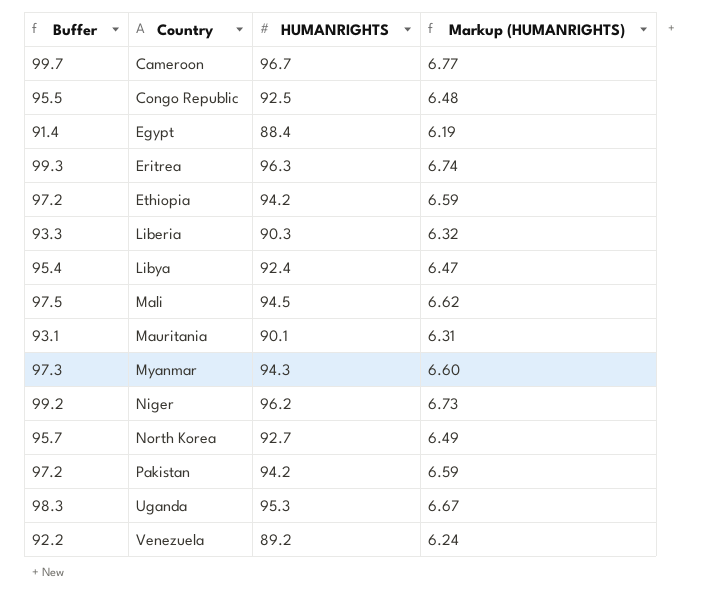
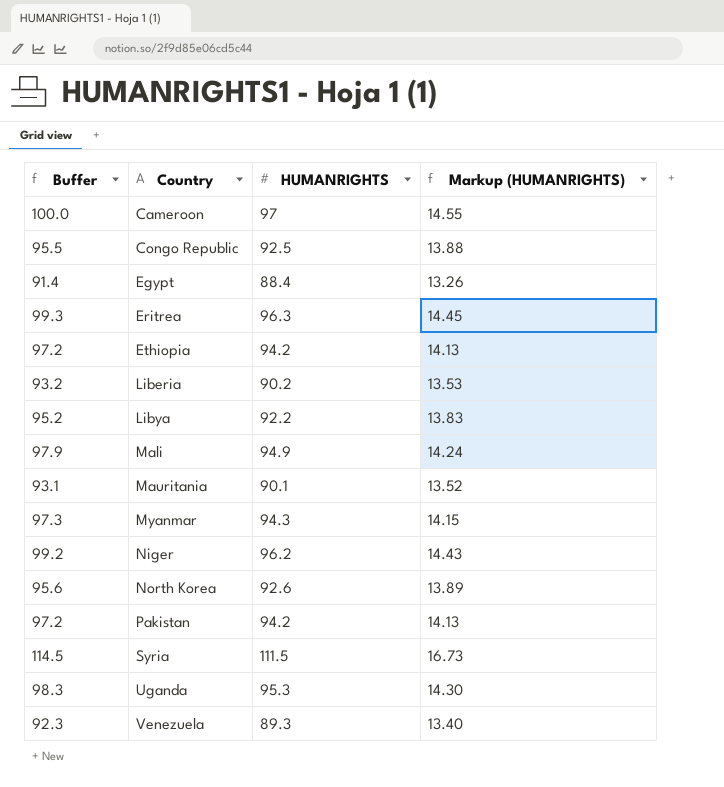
column Markup (HUMANRIGHTS) | formula: [HUMANRIGHTS] * 0.07 -> [HUMANRIGHTS] * 0.15
Cameroon | Buffer: 99.7 -> 100.0
Cameroon | HUMANRIGHTS: 96.7 -> 97
Liberia | Buffer: 93.3 -> 93.2
Liberia | HUMANRIGHTS: 90.3 -> 90.2
Libya | Buffer: 95.4 -> 95.2
Libya | HUMANRIGHTS: 92.4 -> 92.2
Mali | Buffer: 97.5 -> 97.9
Mali | HUMANRIGHTS: 94.5 -> 94.9
North Korea | Buffer: 95.7 -> 95.6
North Korea | HUMANRIGHTS: 92.7 -> 92.6
row Syria: none -> 114.5 | 111.5 | 16.73
Venezuela | Buffer: 92.2 -> 92.3
Venezuela | HUMANRIGHTS: 89.2 -> 89.3

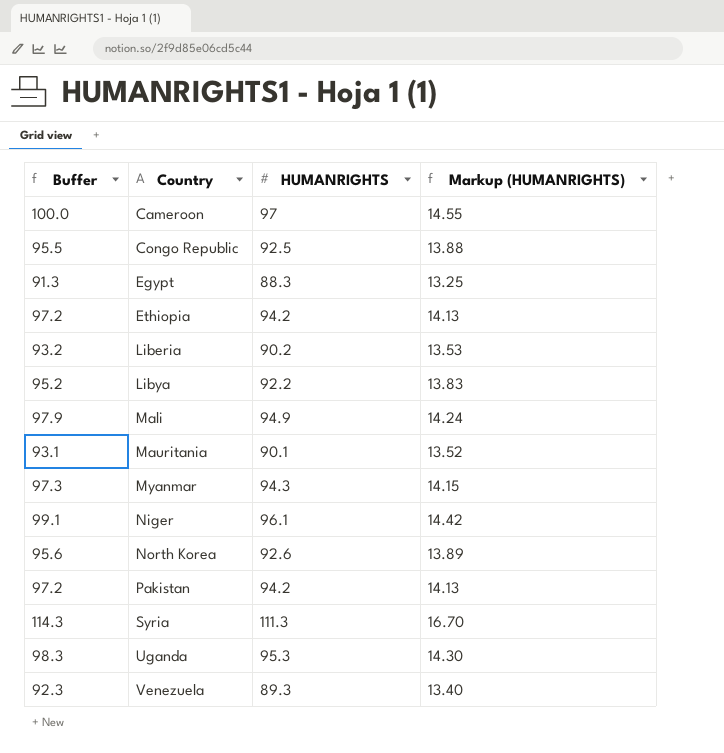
row Eritrea: 99.3 | 96.3 | 14.45 -> none
Egypt | Buffer: 91.4 -> 91.3
Egypt | HUMANRIGHTS: 88.4 -> 88.3
Egypt | Markup (HUMANRIGHTS): 13.26 -> 13.25
Niger | Buffer: 99.2 -> 99.1
Niger | HUMANRIGHTS: 96.2 -> 96.1
Niger | Markup (HUMANRIGHTS): 14.43 -> 14.42
Syria | Buffer: 114.5 -> 114.3
Syria | HUMANRIGHTS: 111.5 -> 111.3
Syria | Markup (HUMANRIGHTS): 16.73 -> 16.70

